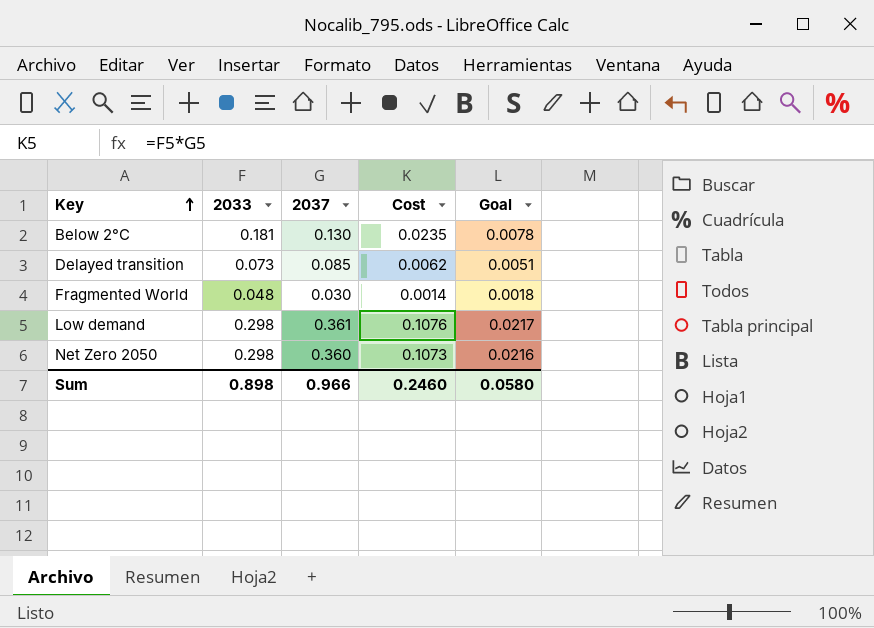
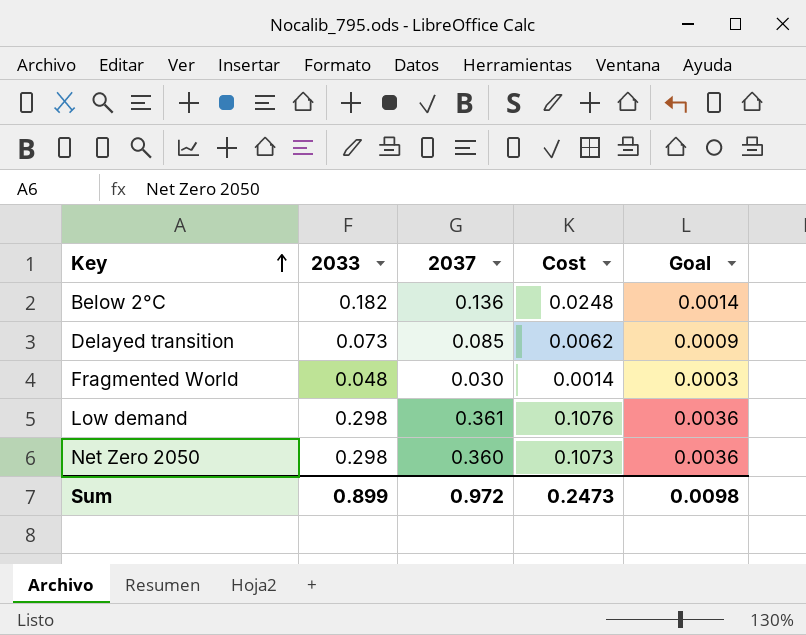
column Goal | formula: [2037] * 0.06 -> [2037] * 0.01
Below 2°C | 2033: 0.181 -> 0.182
Below 2°C | 2037: 0.130 -> 0.136
Below 2°C | Cost: 0.0235 -> 0.0248
Sum | 2033: 0.898 -> 0.899
Sum | 2037: 0.966 -> 0.972
Sum | Cost: 0.2460 -> 0.2473
Sum | Goal: 0.0580 -> 0.0098

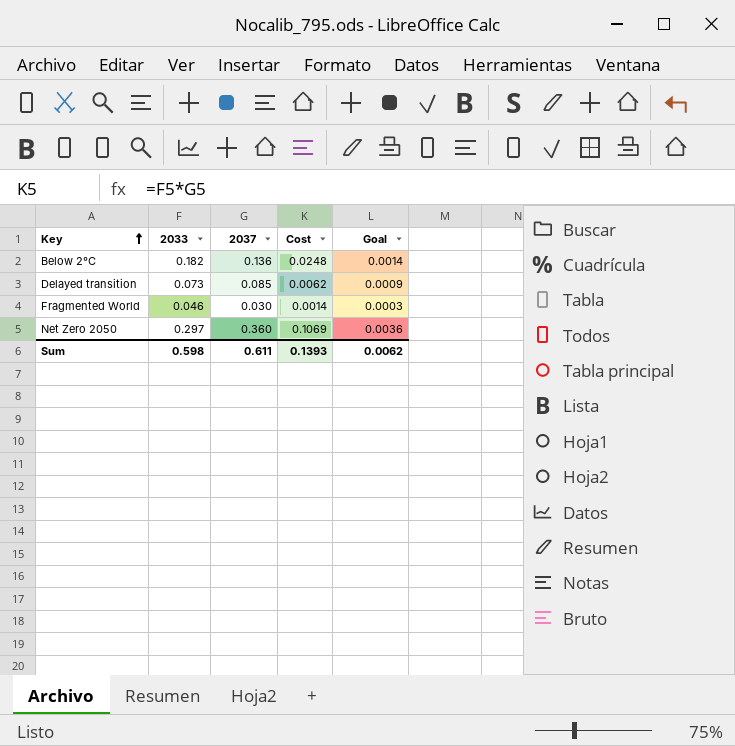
row Low demand: 0.298 | 0.361 | 0.1076 | 0.0036 -> none
Fragmented World | 2033: 0.048 -> 0.046
Net Zero 2050 | 2033: 0.298 -> 0.297
Net Zero 2050 | Cost: 0.1073 -> 0.1069
Sum | 2033: 0.899 -> 0.598
Sum | 2037: 0.972 -> 0.611
Sum | Cost: 0.2473 -> 0.1393
Sum | Goal: 0.0098 -> 0.0062

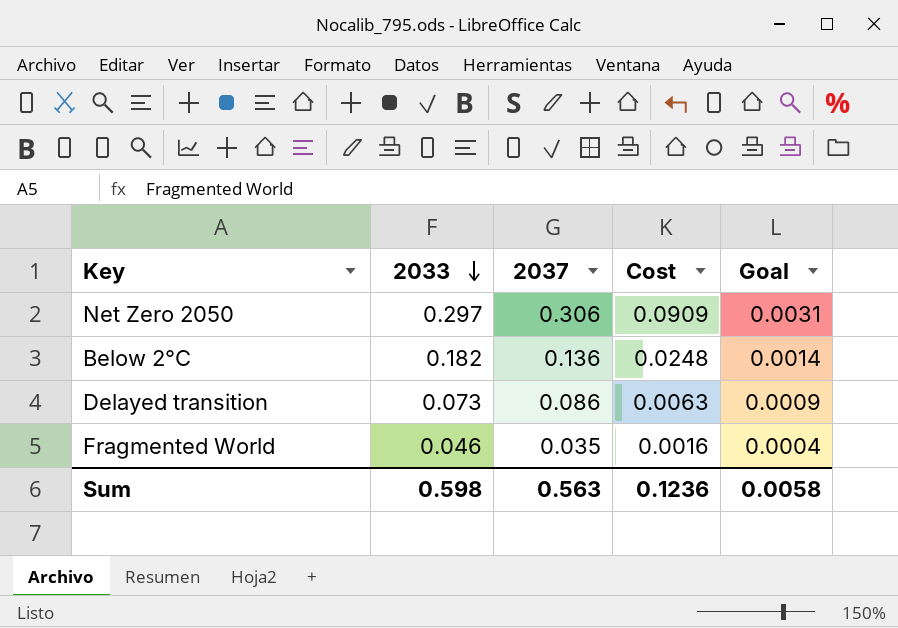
row order: Key ascending -> 2033 descending
Net Zero 2050 | 2037: 0.360 -> 0.306
Net Zero 2050 | Cost: 0.1069 -> 0.0909
Net Zero 2050 | Goal: 0.0036 -> 0.0031
Delayed transition | 2037: 0.085 -> 0.086
Delayed transition | Cost: 0.0062 -> 0.0063
Fragmented World | 2037: 0.030 -> 0.035
Fragmented World | Cost: 0.0014 -> 0.0016
Fragmented World | Goal: 0.0003 -> 0.0004
Sum | 2037: 0.611 -> 0.563
Sum | Cost: 0.1393 -> 0.1236
Sum | Goal: 0.0062 -> 0.0058

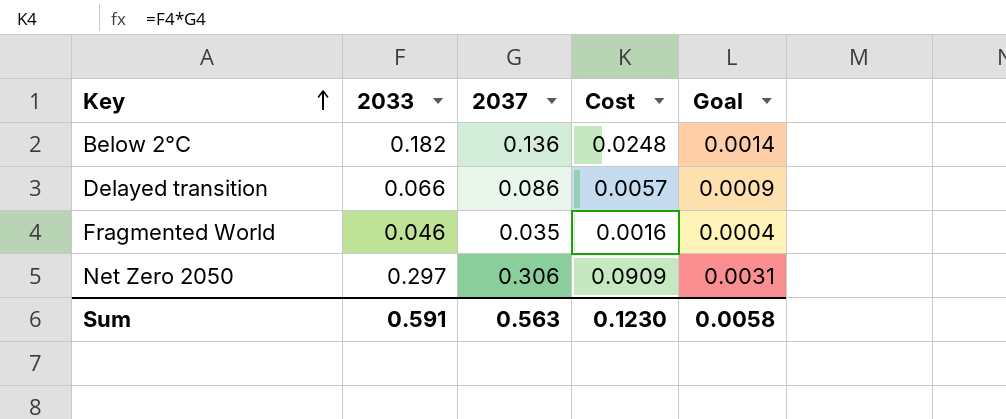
row order: 2033 descending -> Key ascending
Delayed transition | 2033: 0.073 -> 0.066
Delayed transition | Cost: 0.0063 -> 0.0057
Sum | 2033: 0.598 -> 0.591
Sum | Cost: 0.1236 -> 0.1230

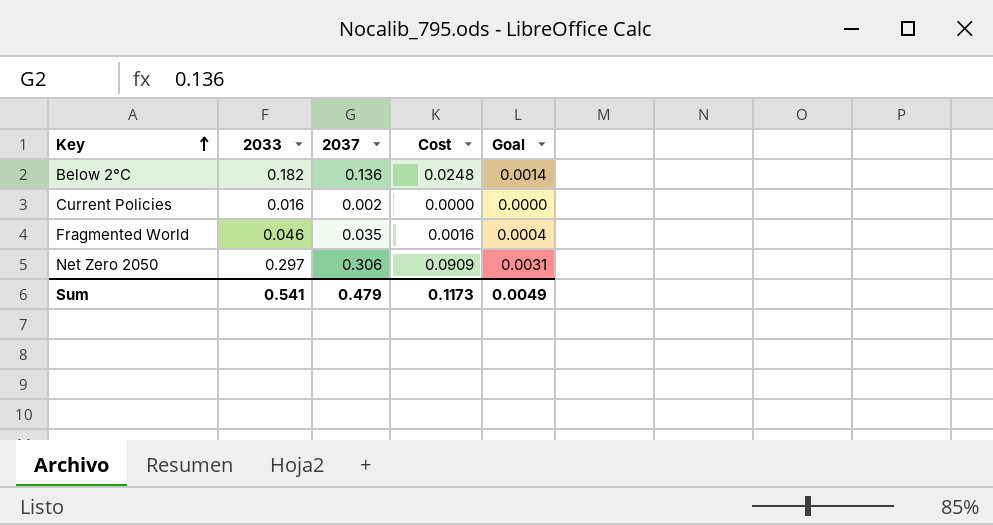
row Delayed transition: 0.066 | 0.086 | 0.0057 | 0.0009 -> none
row Current Policies: none -> 0.016 | 0.002 | 0.0000 | 0.0000
Sum | 2033: 0.591 -> 0.541
Sum | 2037: 0.563 -> 0.479
Sum | Cost: 0.1230 -> 0.1173
Sum | Goal: 0.0058 -> 0.0049

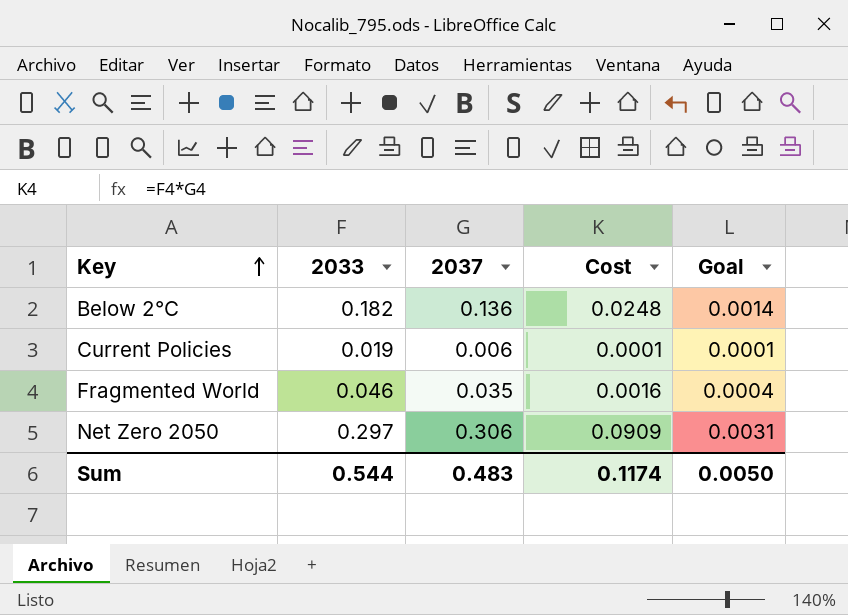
Current Policies | 2033: 0.016 -> 0.019
Current Policies | 2037: 0.002 -> 0.006
Current Policies | Cost: 0.0000 -> 0.0001
Current Policies | Goal: 0.0000 -> 0.0001
Sum | 2033: 0.541 -> 0.544
Sum | 2037: 0.479 -> 0.483
Sum | Cost: 0.1173 -> 0.1174
Sum | Goal: 0.0049 -> 0.0050

